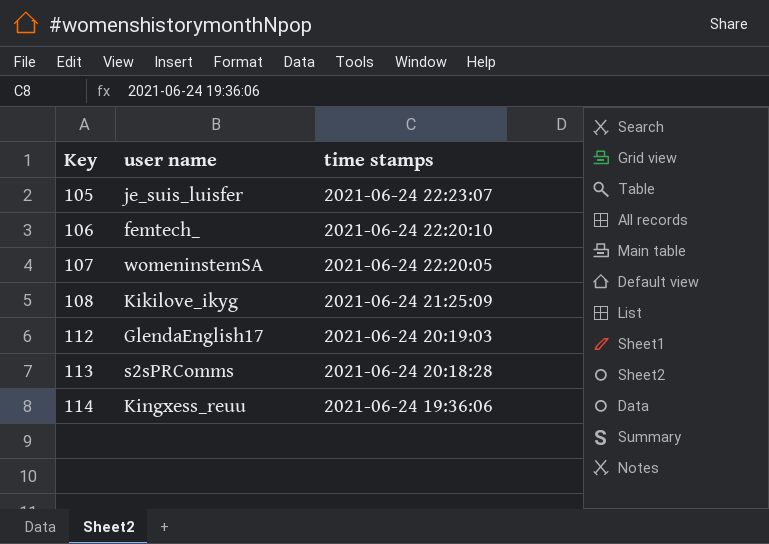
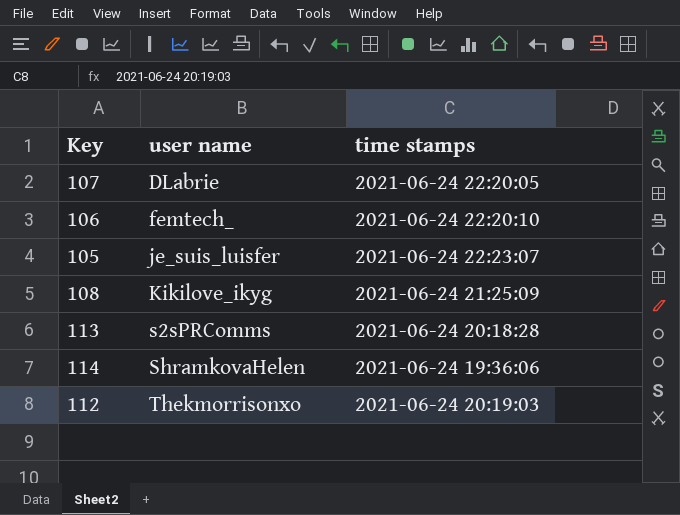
row order: Key ascending -> user name ascending
107 | user name: womeninstemSA -> DLabrie
114 | user name: Kingxess_reuu -> ShramkovaHelen
112 | user name: GlendaEnglish17 -> Thekmorrisonxo

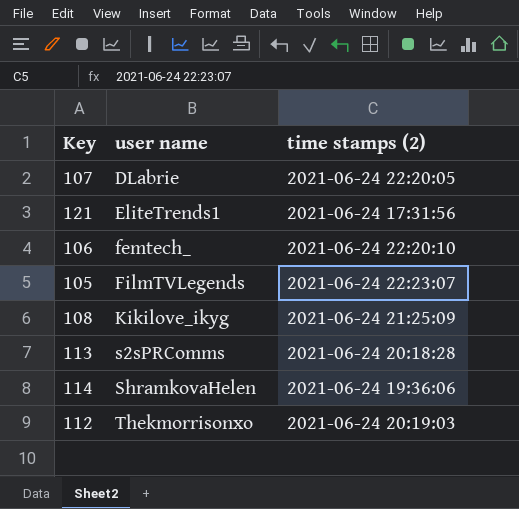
column name: time stamps -> time stamps (2)
row 121: none -> EliteTrends1 | 2021-06-24 17:31:56
105 | user name: je_suis_luisfer -> FilmTVLegends

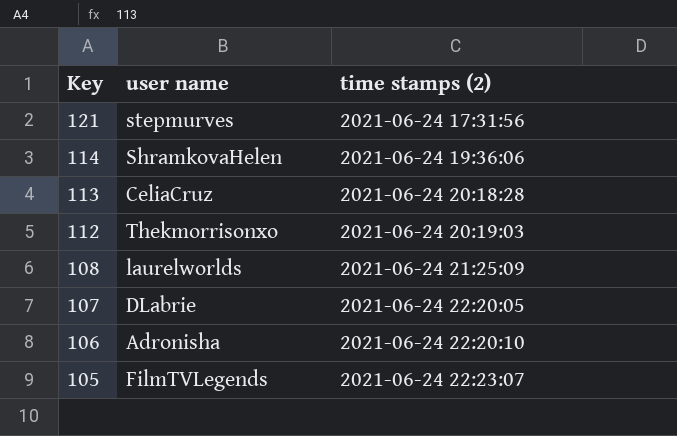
row order: user name ascending -> Key descending
121 | user name: EliteTrends1 -> stepmurves
113 | user name: s2sPRComms -> CeliaCruz
108 | user name: Kikilove_ikyg -> laurelworlds
106 | user name: femtech_ -> Adronisha

